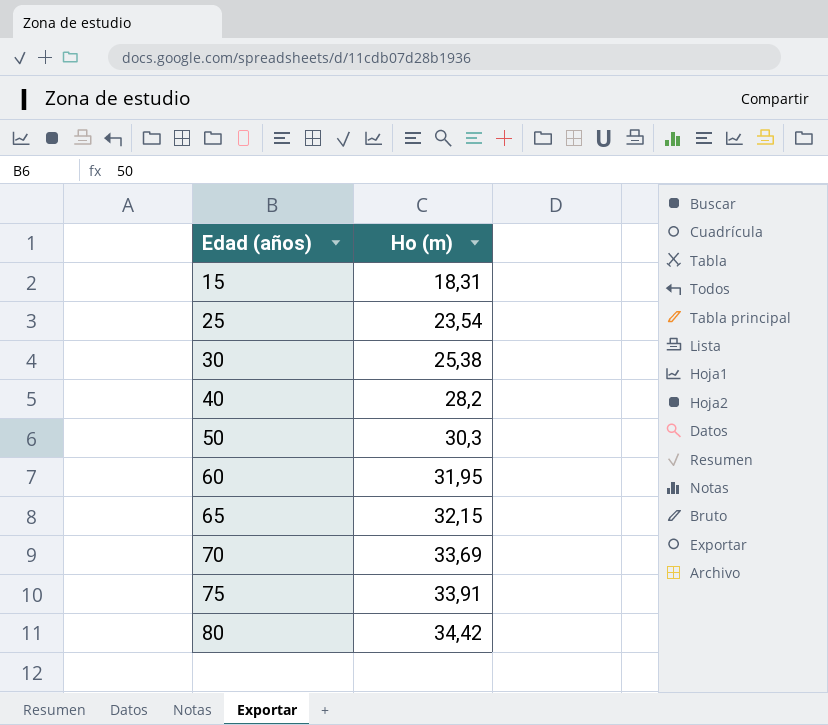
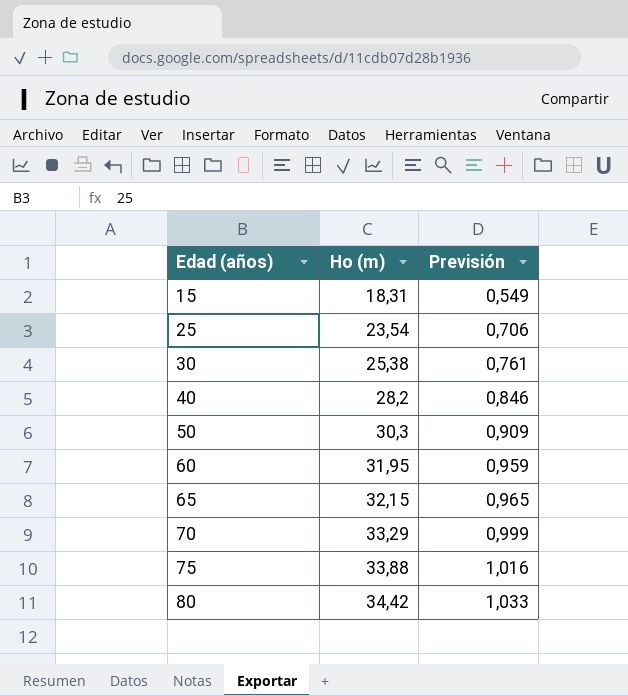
column Previsión | formula: none -> [Ho (m)] * 0,03
70 | Ho (m): 33,69 -> 33,29
75 | Ho (m): 33,91 -> 33,88

